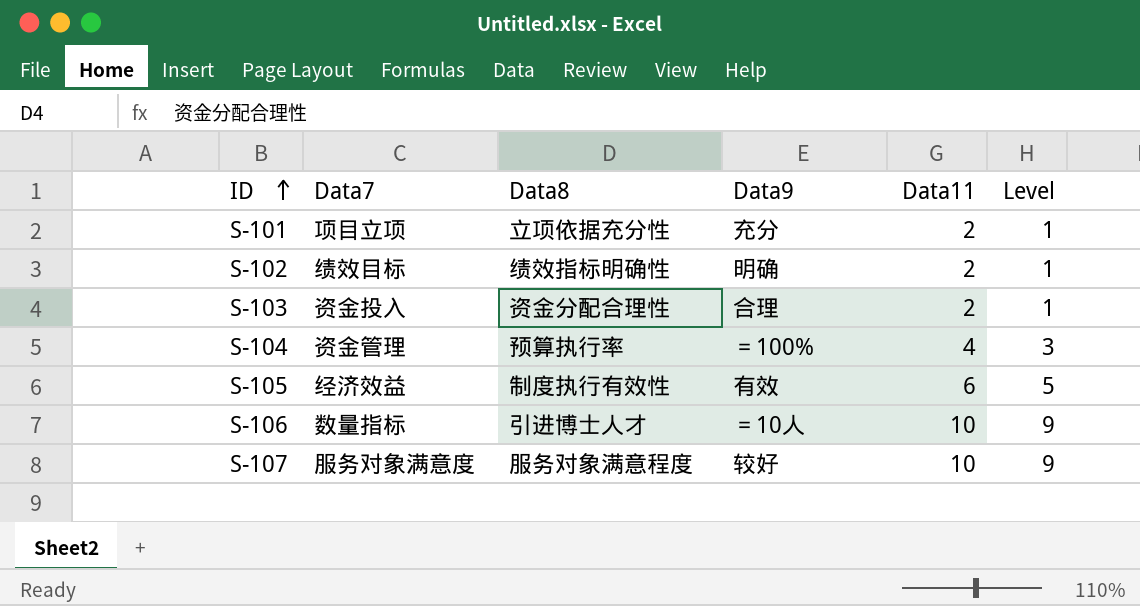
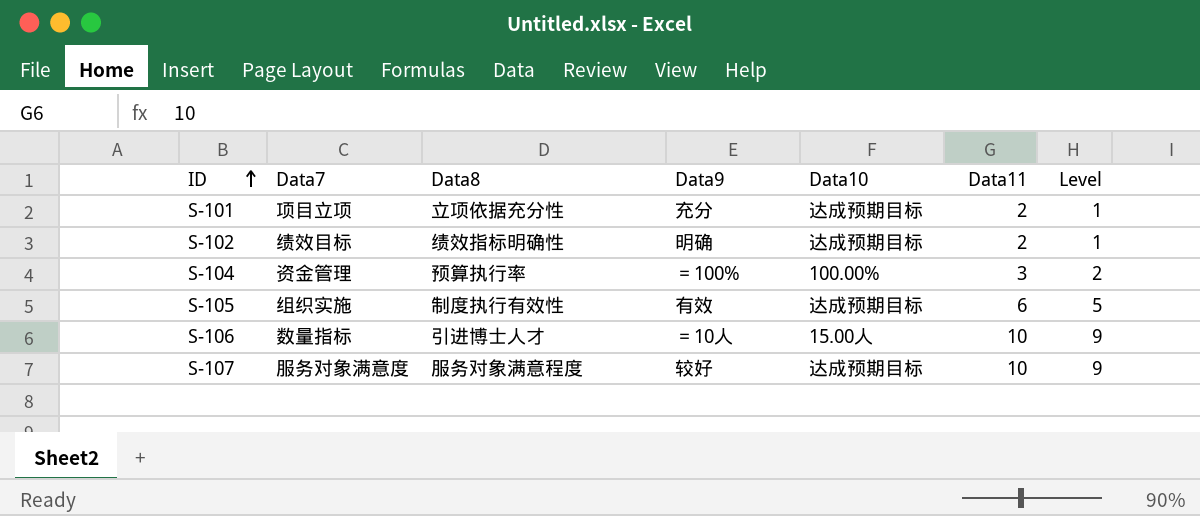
column Data10 | position: none -> 5
row S-103: 资金投入 | 资金分配合理性 | 合理 | 2 | 1 -> none
S-104 | Data11: 4 -> 3
S-104 | Level: 3 -> 2
S-105 | Data7: 经济效益 -> 组织实施

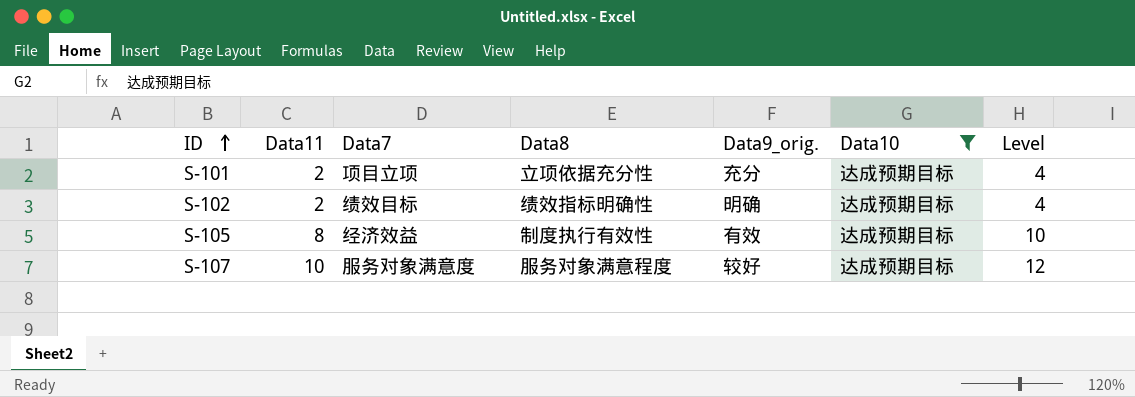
filter: none -> Data10 = 达成预期目标
column Data11 | position: 6 -> 2
column name: Data9 -> Data9_orig.
column Level | formula: [Data11] - 1 -> [Data11] + 2
S-105 | Data11: 6 -> 8
S-105 | Data7: 组织实施 -> 经济效益

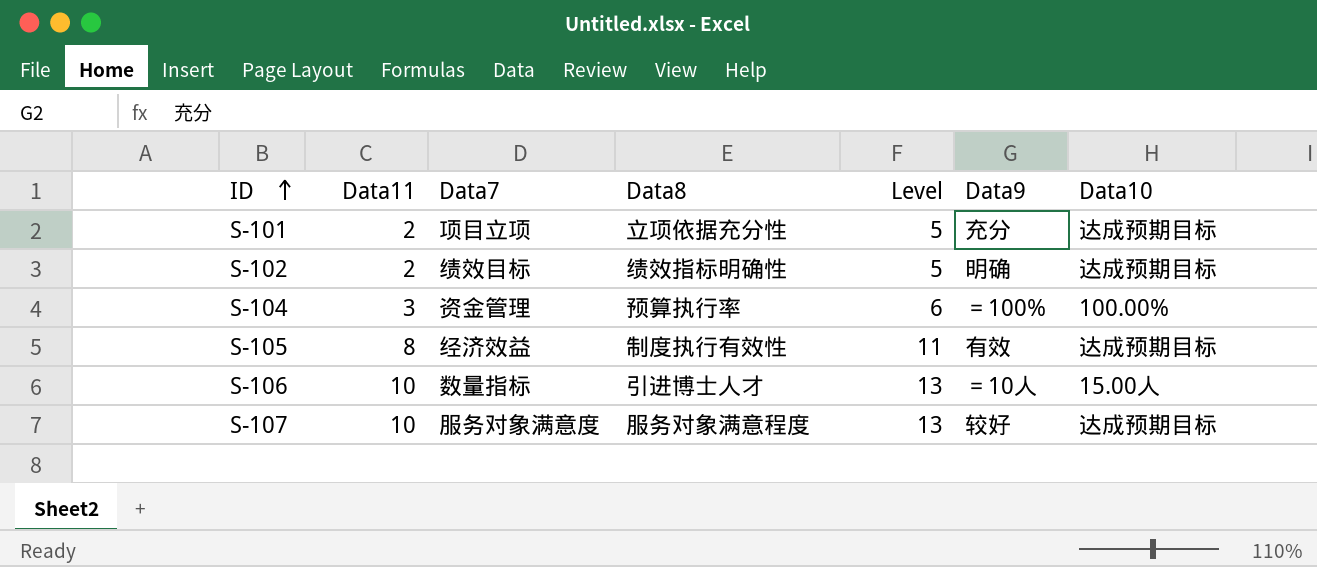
filter: Data10 = 达成预期目标 -> none
column Level | formula: [Data11] + 2 -> [Data11] + 3
column Level | position: 7 -> 5
column name: Data9_orig. -> Data9

